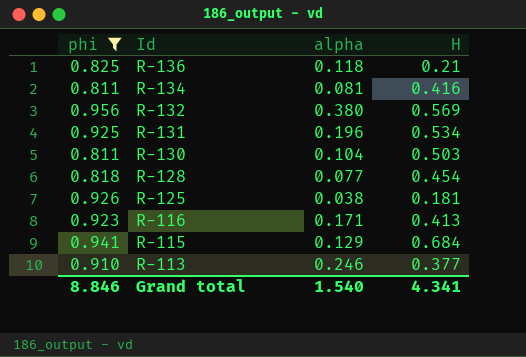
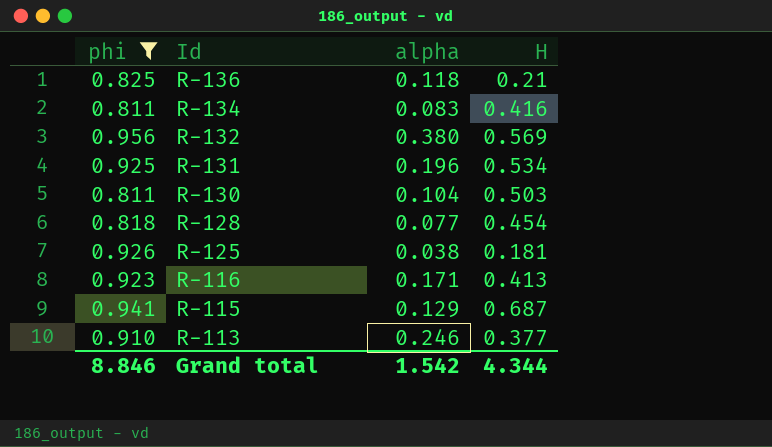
R-134 | alpha: 0.081 -> 0.083
R-115 | H: 0.684 -> 0.687
Grand total | alpha: 1.540 -> 1.542
Grand total | H: 4.341 -> 4.344

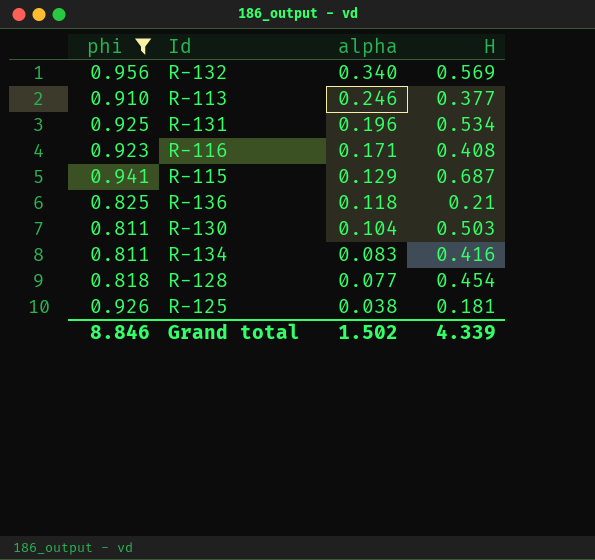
row order: Id descending -> alpha descending
R-132 | alpha: 0.380 -> 0.340
R-116 | H: 0.413 -> 0.408
Grand total | alpha: 1.542 -> 1.502
Grand total | H: 4.344 -> 4.339

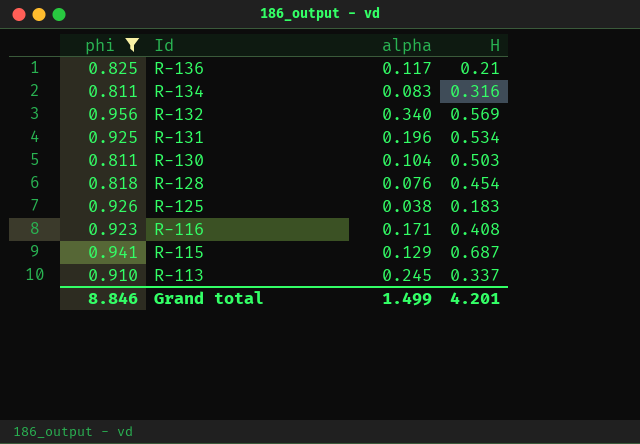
row order: alpha descending -> Id descending
R-136 | alpha: 0.118 -> 0.117
R-134 | H: 0.416 -> 0.316
R-128 | alpha: 0.077 -> 0.076
R-125 | H: 0.181 -> 0.183
R-113 | alpha: 0.246 -> 0.245
R-113 | H: 0.377 -> 0.337
Grand total | alpha: 1.502 -> 1.499
Grand total | H: 4.339 -> 4.201

